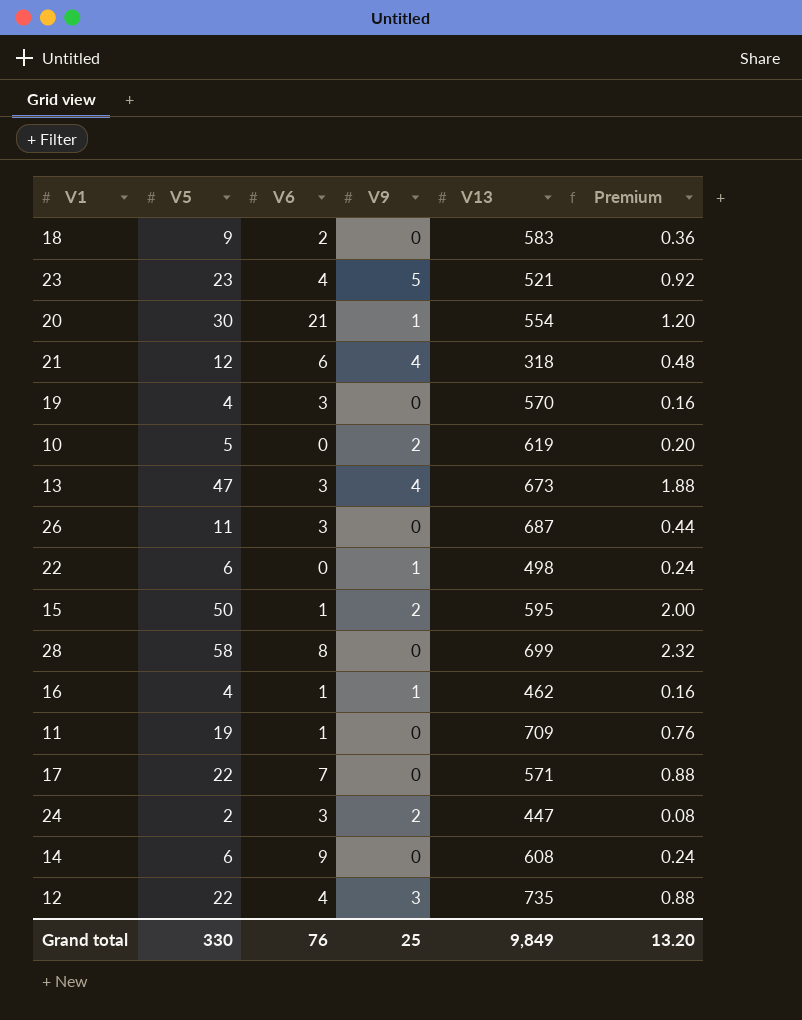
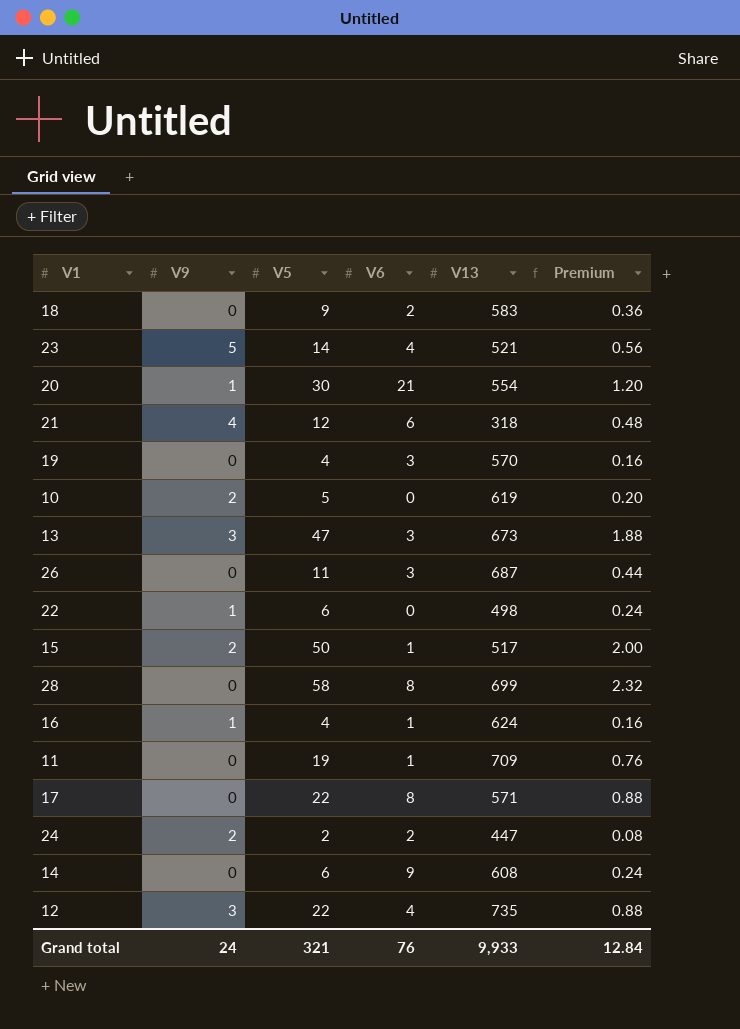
column V9 | position: 4 -> 2
23 | V5: 23 -> 14
23 | Premium: 0.92 -> 0.56
13 | V9: 4 -> 3
15 | V13: 595 -> 517
16 | V13: 462 -> 624
17 | V6: 7 -> 8
24 | V6: 3 -> 2
Grand total | V9: 25 -> 24
Grand total | V5: 330 -> 321
Grand total | V13: 9,849 -> 9,933
Grand total | Premium: 13.20 -> 12.84

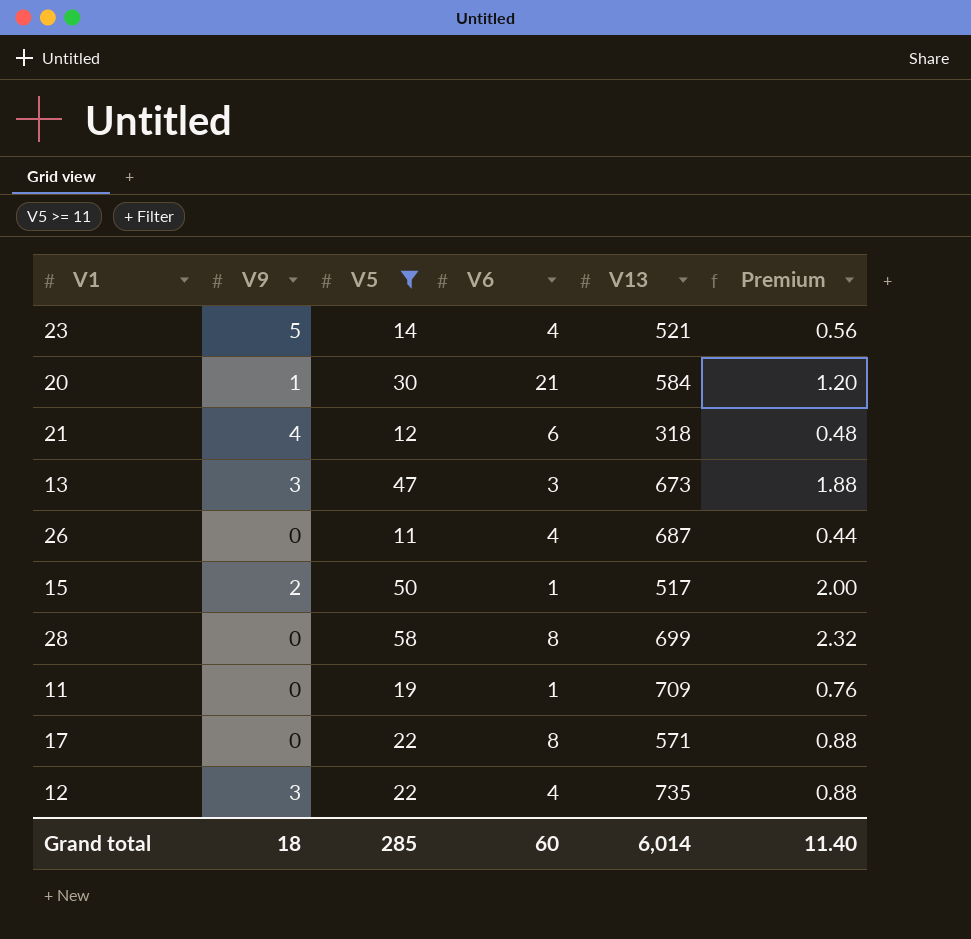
filter: none -> V5 >= 11
20 | V13: 554 -> 584
26 | V6: 3 -> 4
Grand total | V9: 24 -> 18
Grand total | V5: 321 -> 285
Grand total | V6: 76 -> 60
Grand total | V13: 9,933 -> 6,014
Grand total | Premium: 12.84 -> 11.40

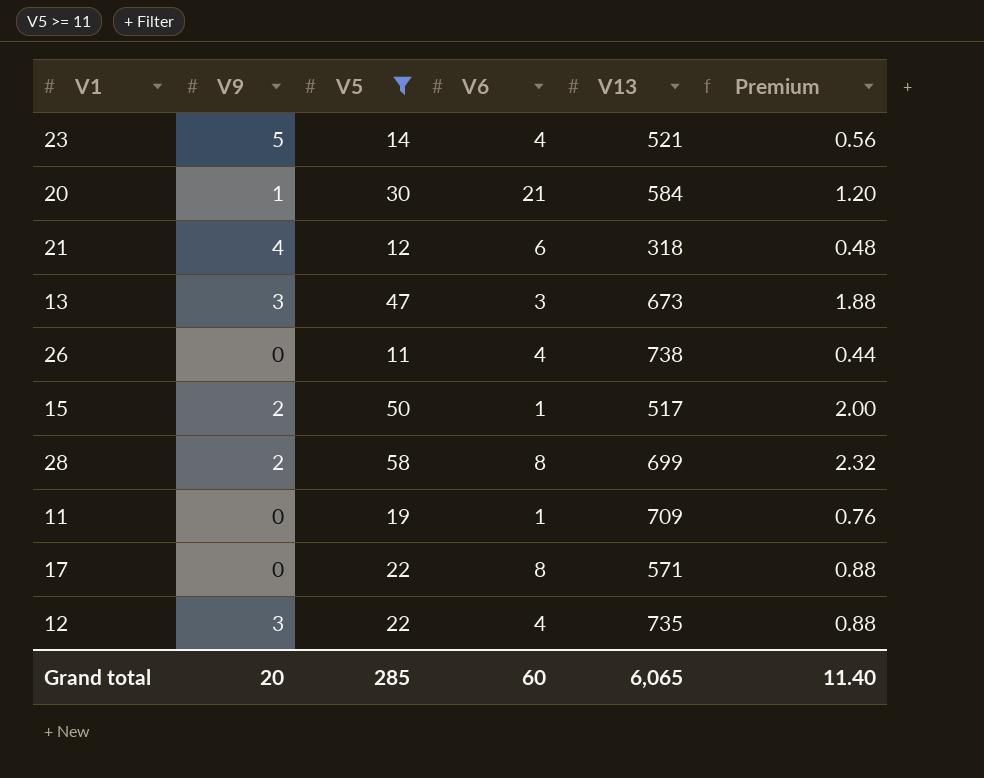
26 | V13: 687 -> 738
28 | V9: 0 -> 2
Grand total | V9: 18 -> 20
Grand total | V13: 6,014 -> 6,065

